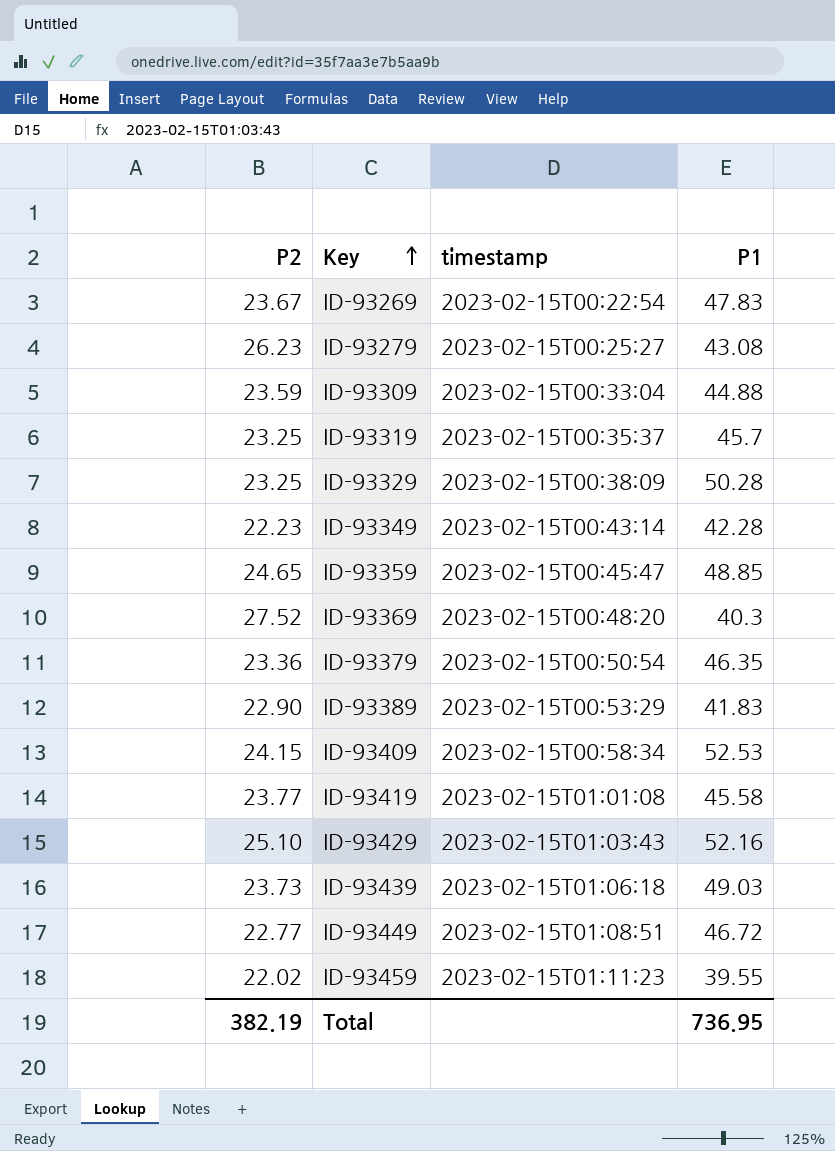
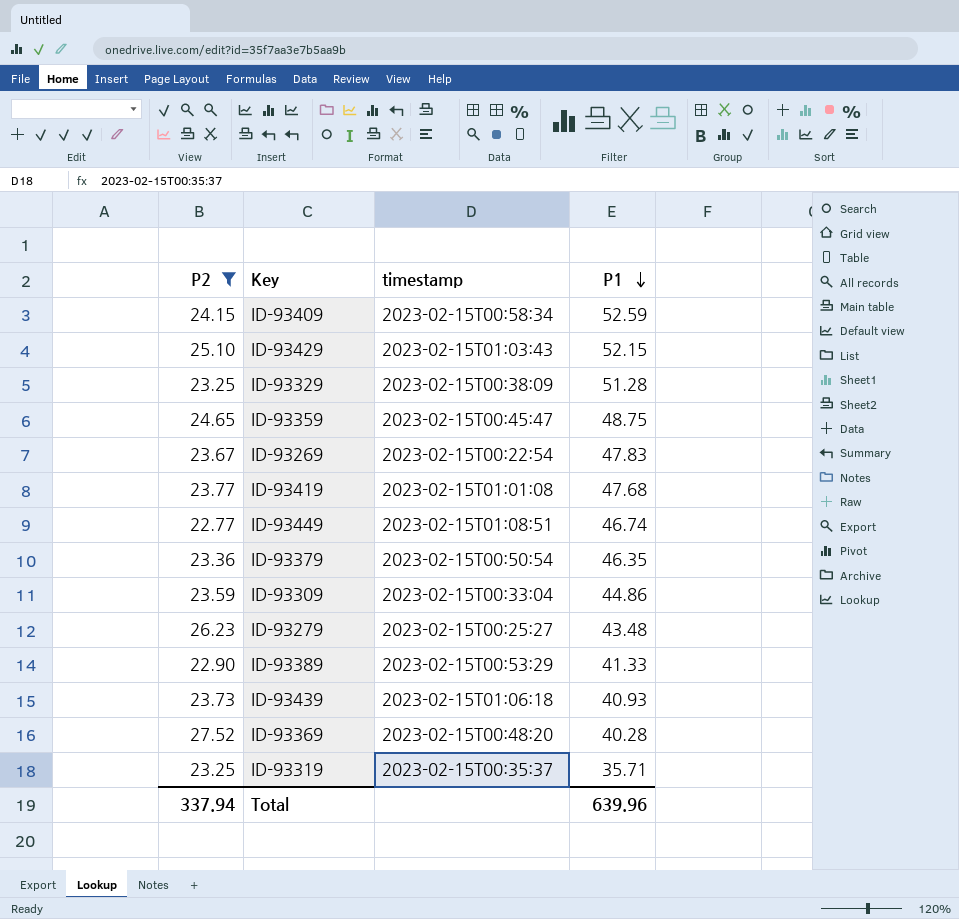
filter: none -> P2 >= 22.77
row order: Key ascending -> P1 descending
ID-93409 | P1: 52.53 -> 52.59
ID-93429 | P1: 52.16 -> 52.15
ID-93329 | P1: 50.28 -> 51.28
ID-93359 | P1: 48.85 -> 48.75
ID-93419 | P1: 45.58 -> 47.68
ID-93449 | P1: 46.72 -> 46.74
ID-93309 | P1: 44.88 -> 44.86
ID-93279 | P1: 43.08 -> 43.48
ID-93389 | P1: 41.83 -> 41.33
ID-93439 | P1: 49.03 -> 40.93
ID-93369 | P1: 40.3 -> 40.28
ID-93319 | P1: 45.7 -> 35.71
Total | P2: 382.19 -> 337.94
Total | P1: 736.95 -> 639.96

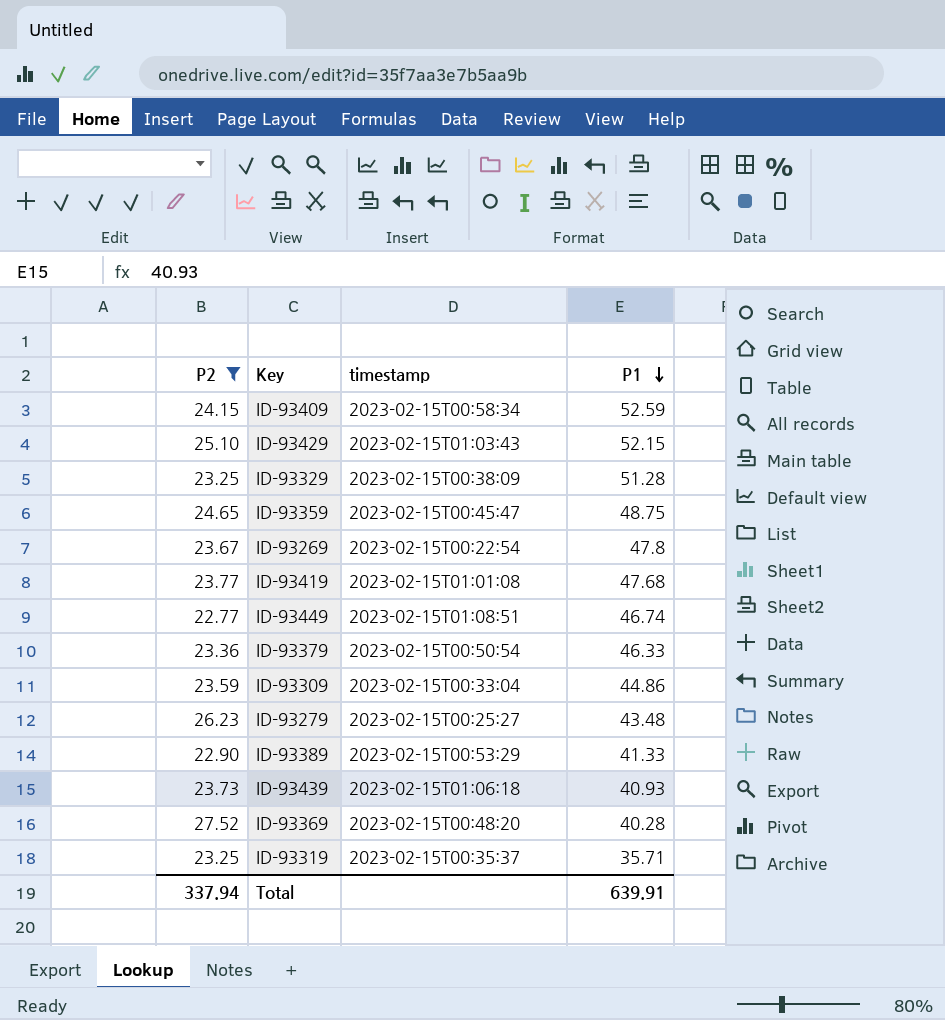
ID-93269 | P1: 47.83 -> 47.8
ID-93379 | P1: 46.35 -> 46.33
Total | P1: 639.96 -> 639.91

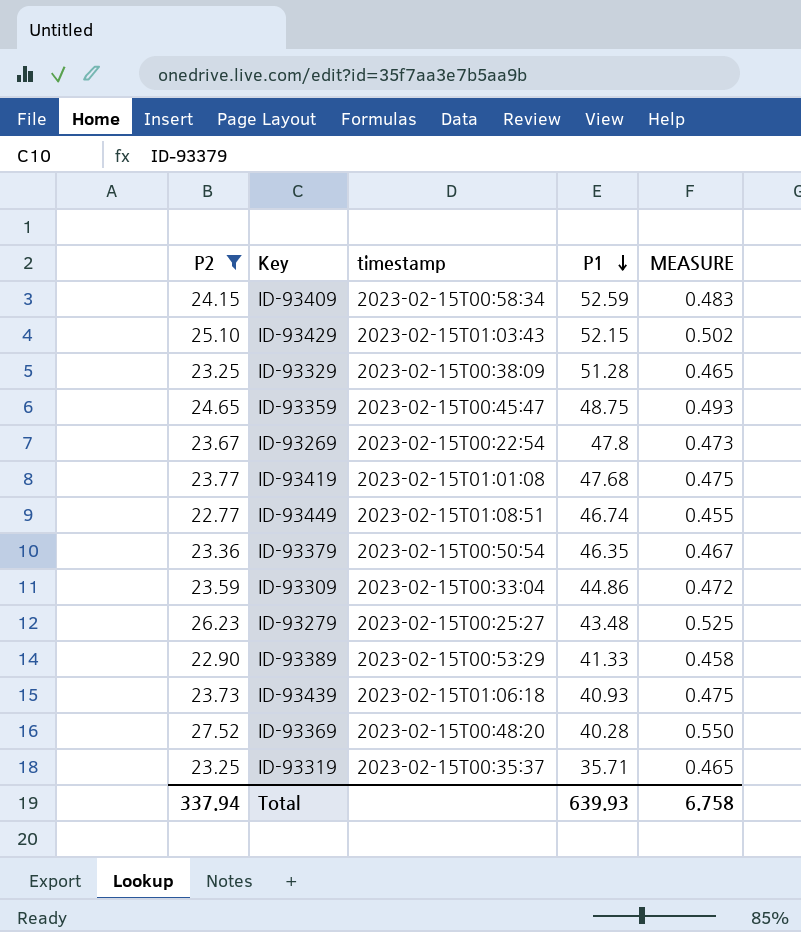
column MEASURE | formula: none -> [P2] * 0.02
ID-93379 | P1: 46.33 -> 46.35
Total | P1: 639.91 -> 639.93

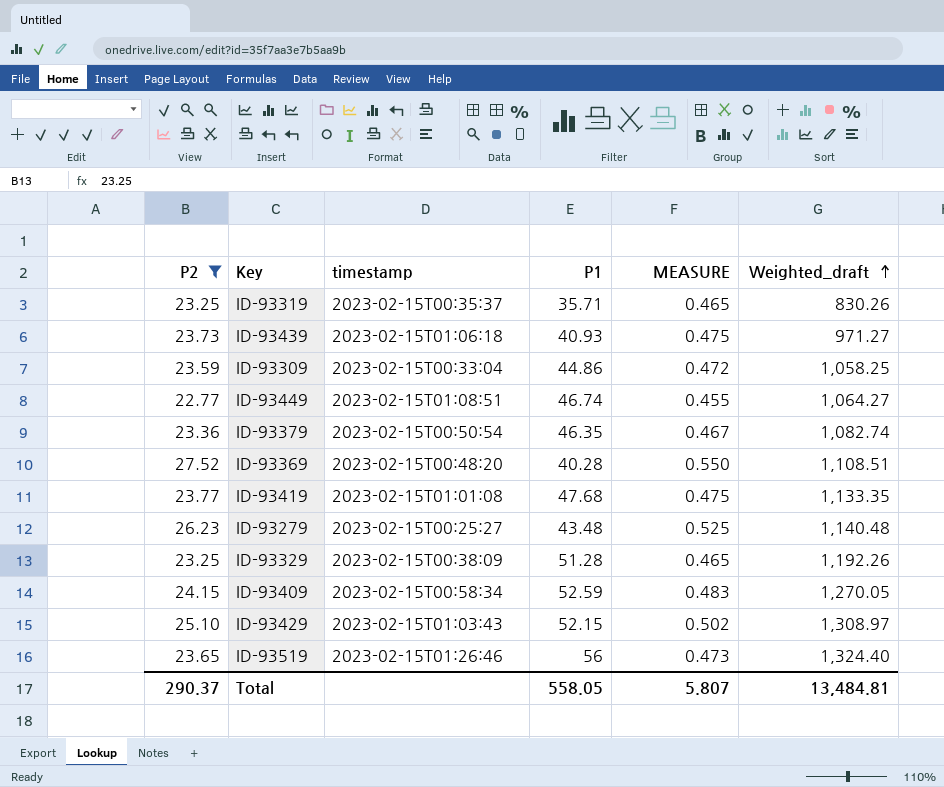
row order: P1 descending -> Weighted_draft ascending
column Weighted_draft | formula: none -> [P2] * [P1]
row ID-93359: 24.65 | 2023-02-15T00:45:47 | 48.75 | 0.493 -> none
row ID-93269: 23.67 | 2023-02-15T00:22:54 | 47.8 | 0.473 -> none
row ID-93389: 22.90 | 2023-02-15T00:53:29 | 41.33 | 0.458 -> none
row ID-93519: none -> 23.65 | 2023-02-15T01:26:46 | 56 | 0.473 | 1,324.40
Total | P2: 337.94 -> 290.37
Total | P1: 639.93 -> 558.05
Total | MEASURE: 6.758 -> 5.807

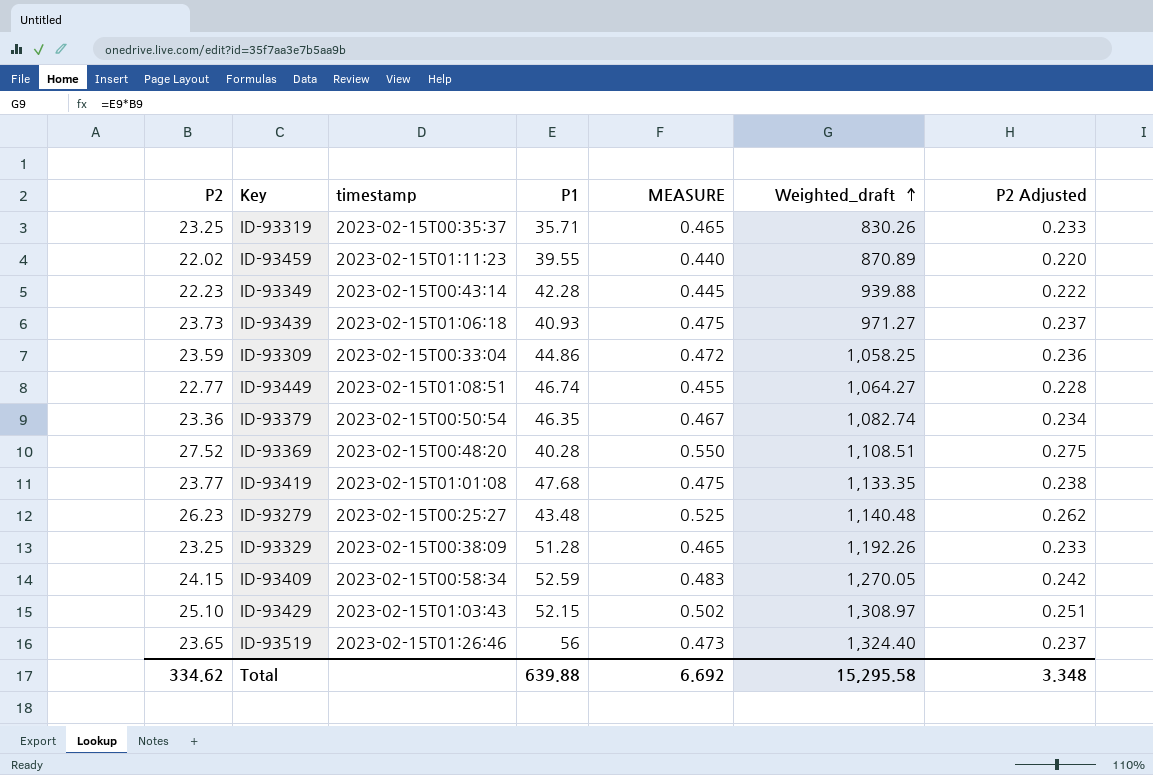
filter: P2 >= 22.77 -> none
column P2 Adjusted | formula: none -> [P2] * 0.01
Total | P2: 290.37 -> 334.62
Total | P1: 558.05 -> 639.88
Total | MEASURE: 5.807 -> 6.692
Total | Weighted_draft: 13,484.81 -> 15,295.58

